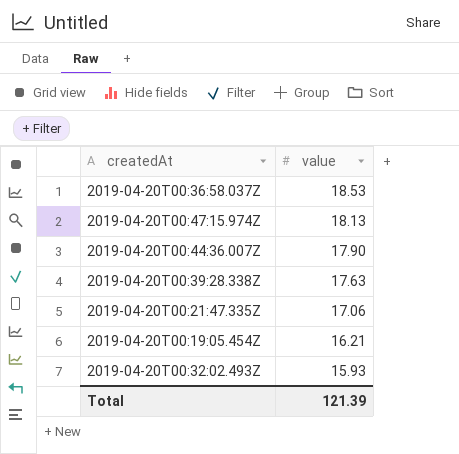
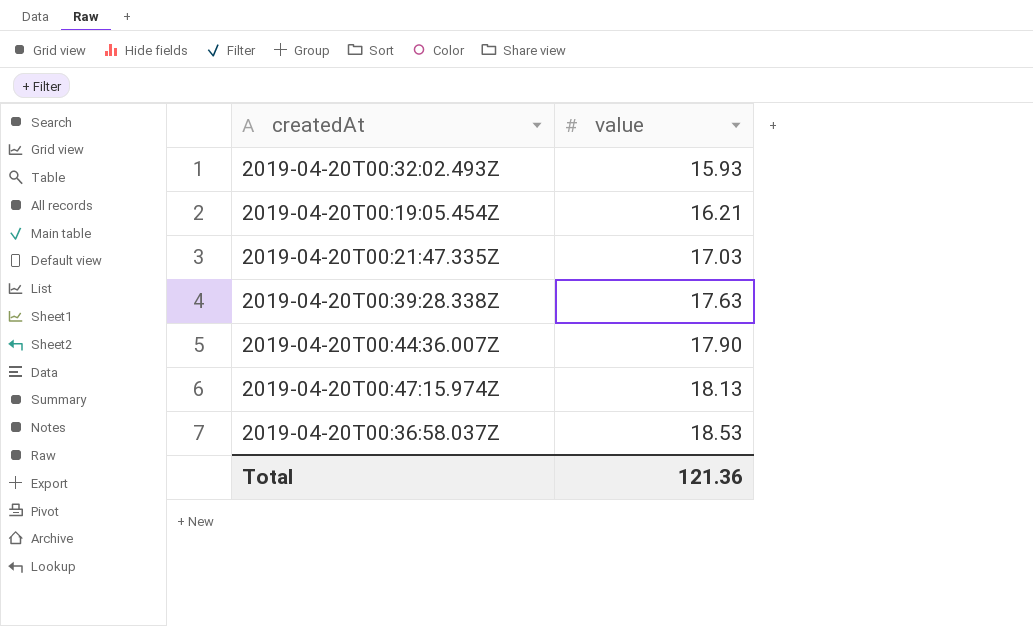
row order: value descending -> value ascending
2019-04-20T00:21:47.335Z | value: 17.06 -> 17.03
Total | value: 121.39 -> 121.36

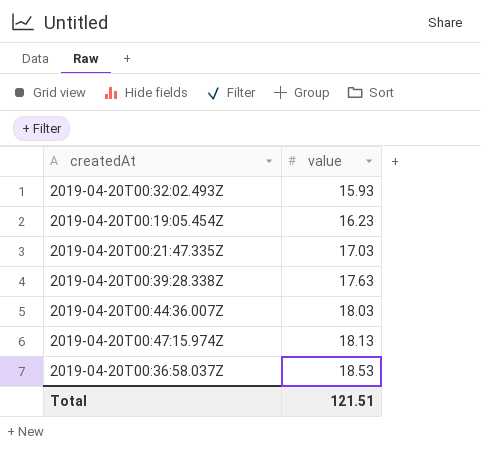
2019-04-20T00:19:05.454Z | value: 16.21 -> 16.23
2019-04-20T00:44:36.007Z | value: 17.90 -> 18.03
Total | value: 121.36 -> 121.51

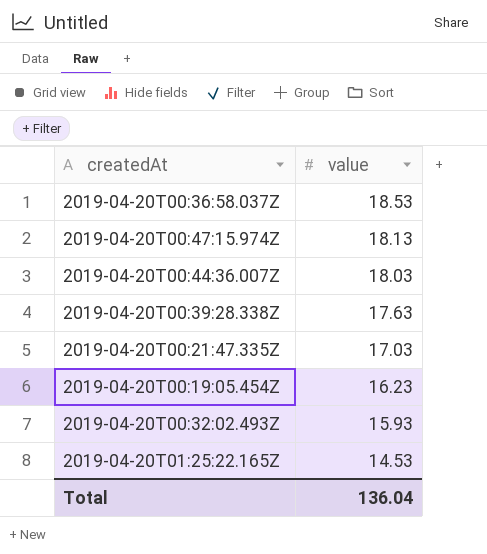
row order: value ascending -> value descending
row 2019-04-20T01:25:22.165Z: none -> 14.53
Total | value: 121.51 -> 136.04

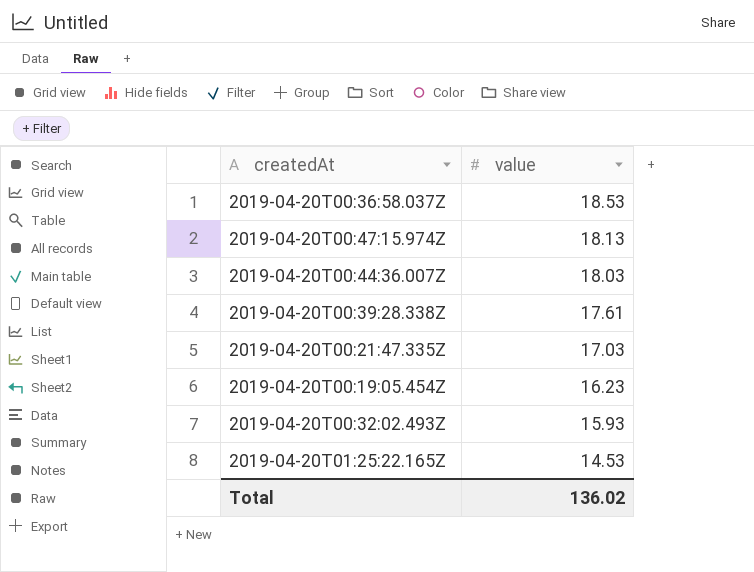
2019-04-20T00:39:28.338Z | value: 17.63 -> 17.61
Total | value: 136.04 -> 136.02

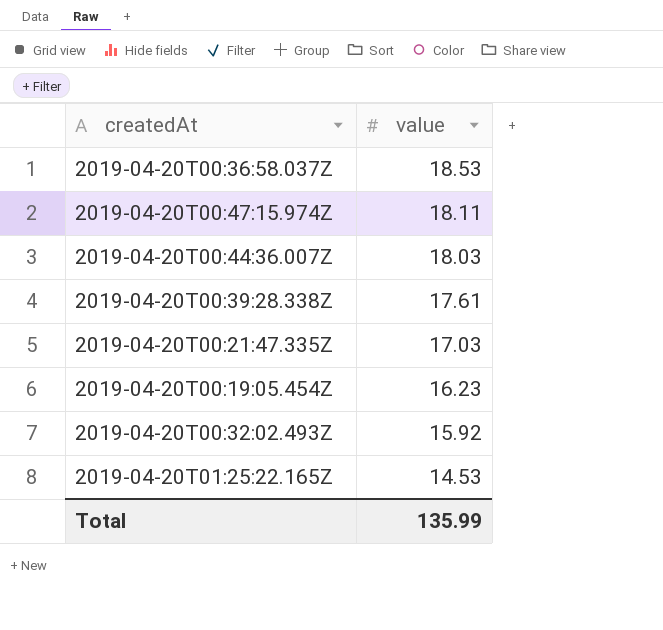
2019-04-20T00:47:15.974Z | value: 18.13 -> 18.11
2019-04-20T00:32:02.493Z | value: 15.93 -> 15.92
Total | value: 136.02 -> 135.99

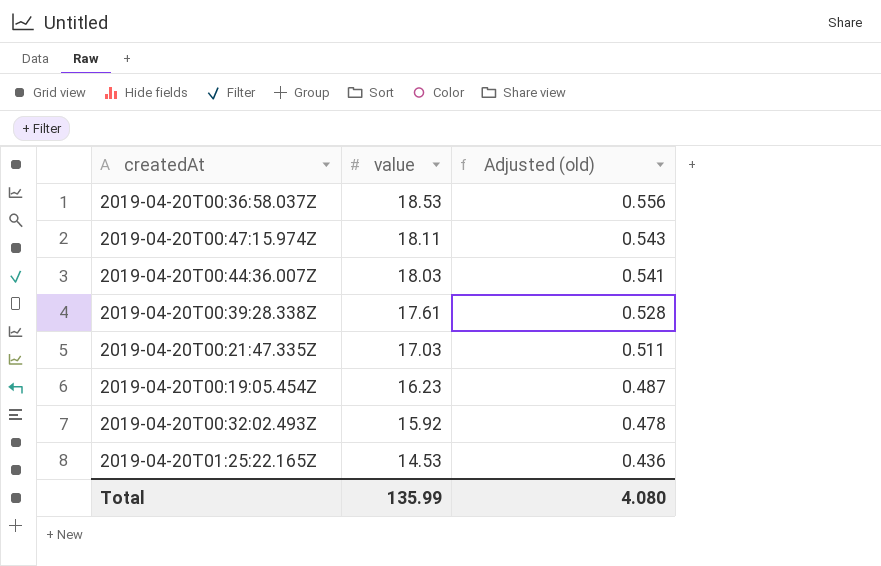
column Adjusted (old) | formula: none -> [value] * 0.03

